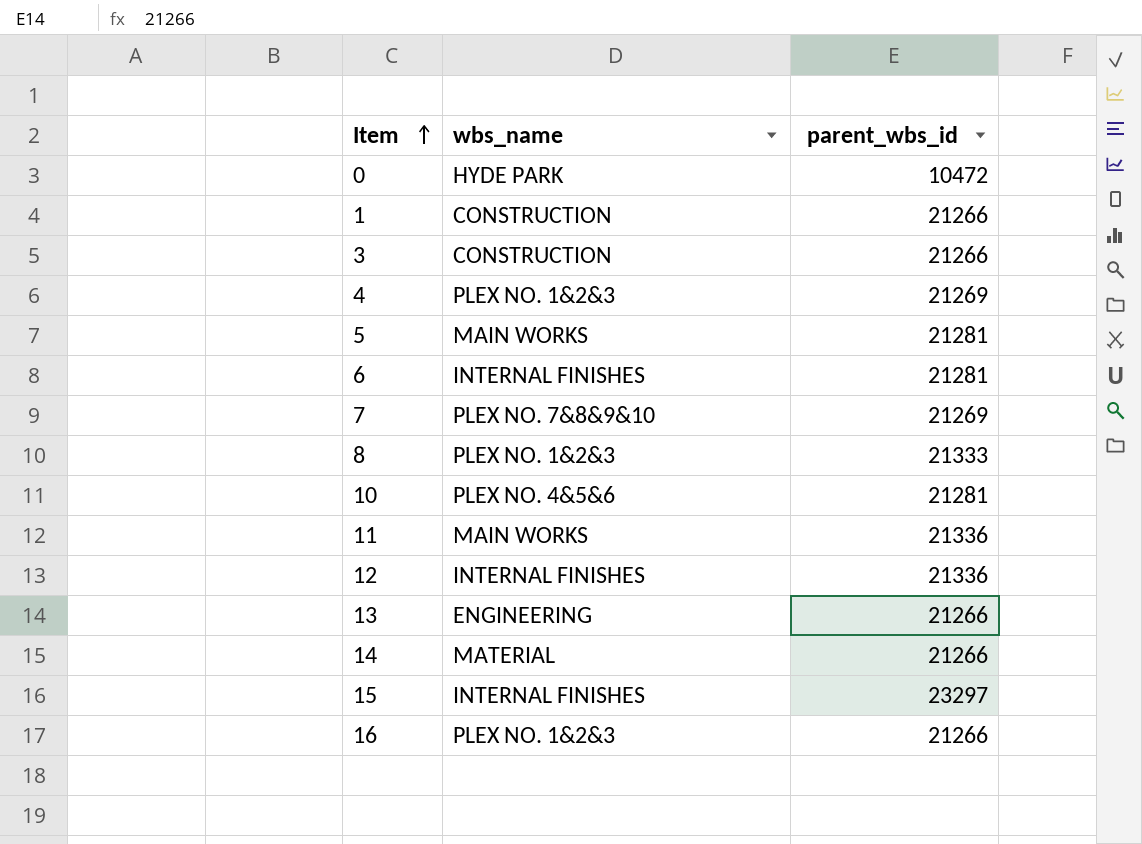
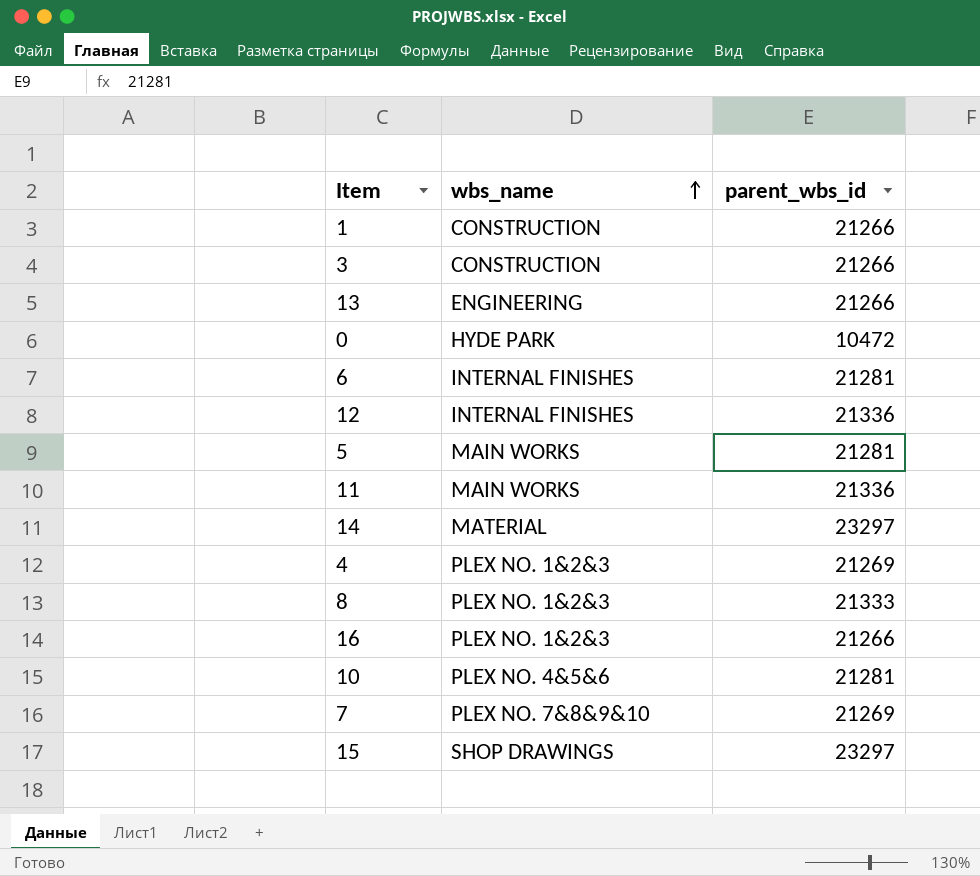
row order: Item ascending -> wbs_name ascending
14 | parent_wbs_id: 21266 -> 23297
15 | wbs_name: INTERNAL FINISHES -> SHOP DRAWINGS

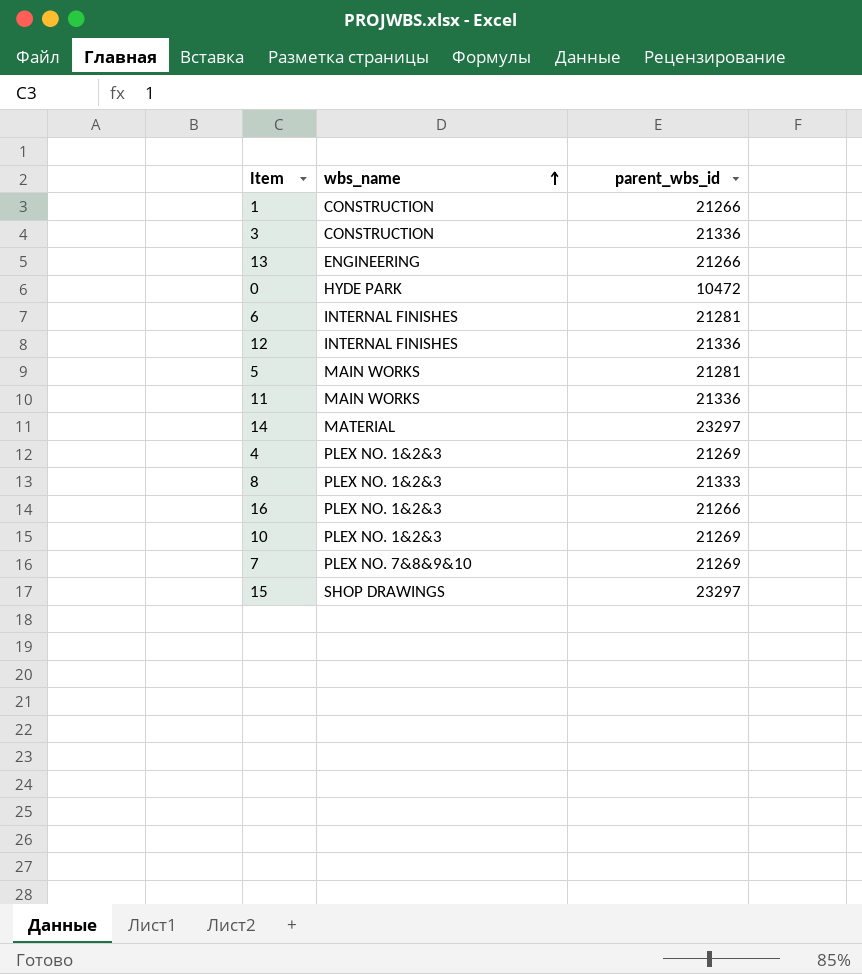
3 | parent_wbs_id: 21266 -> 21336
10 | wbs_name: PLEX NO. 4&5&6 -> PLEX NO. 1&2&3
10 | parent_wbs_id: 21281 -> 21269

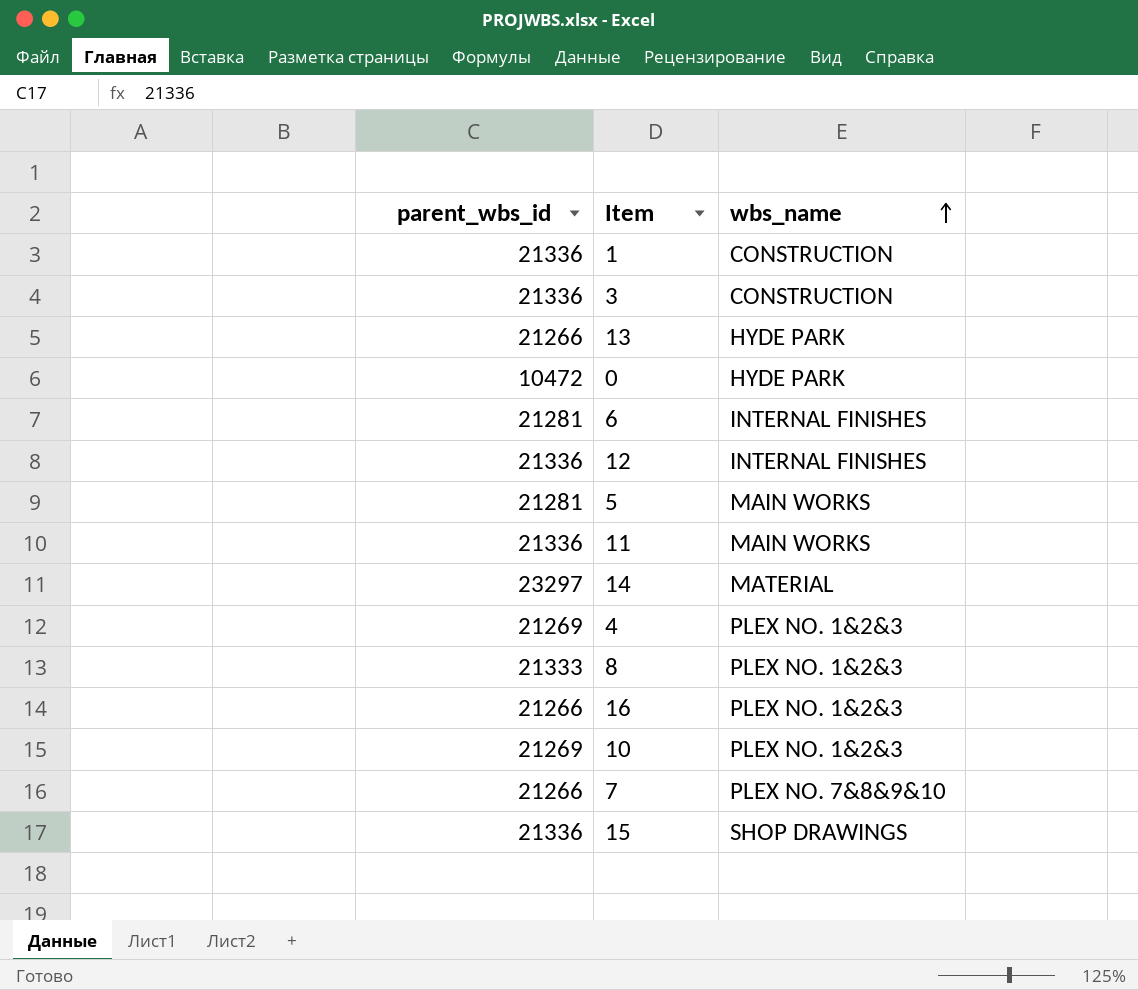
column parent_wbs_id | position: 3 -> 1
1 | parent_wbs_id: 21266 -> 21336
13 | wbs_name: ENGINEERING -> HYDE PARK
7 | parent_wbs_id: 21269 -> 21266
15 | parent_wbs_id: 23297 -> 21336

